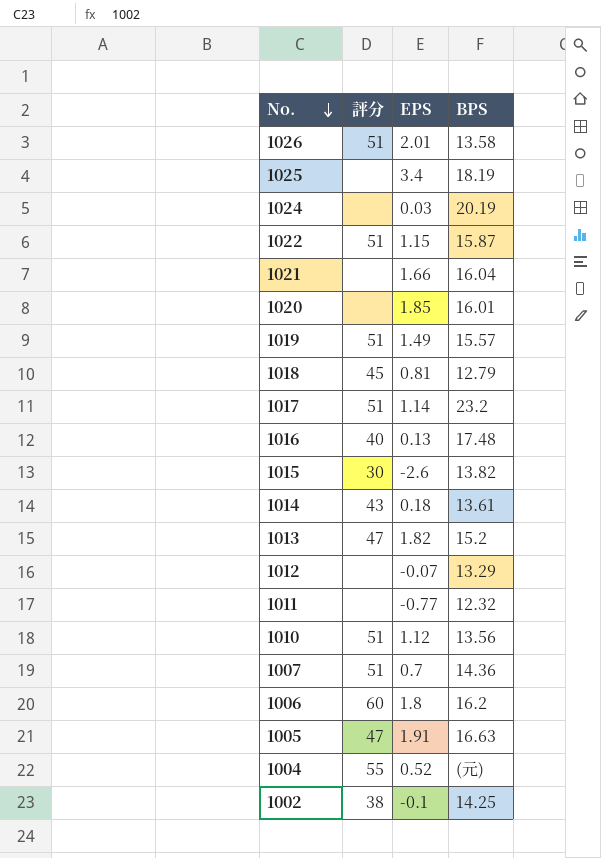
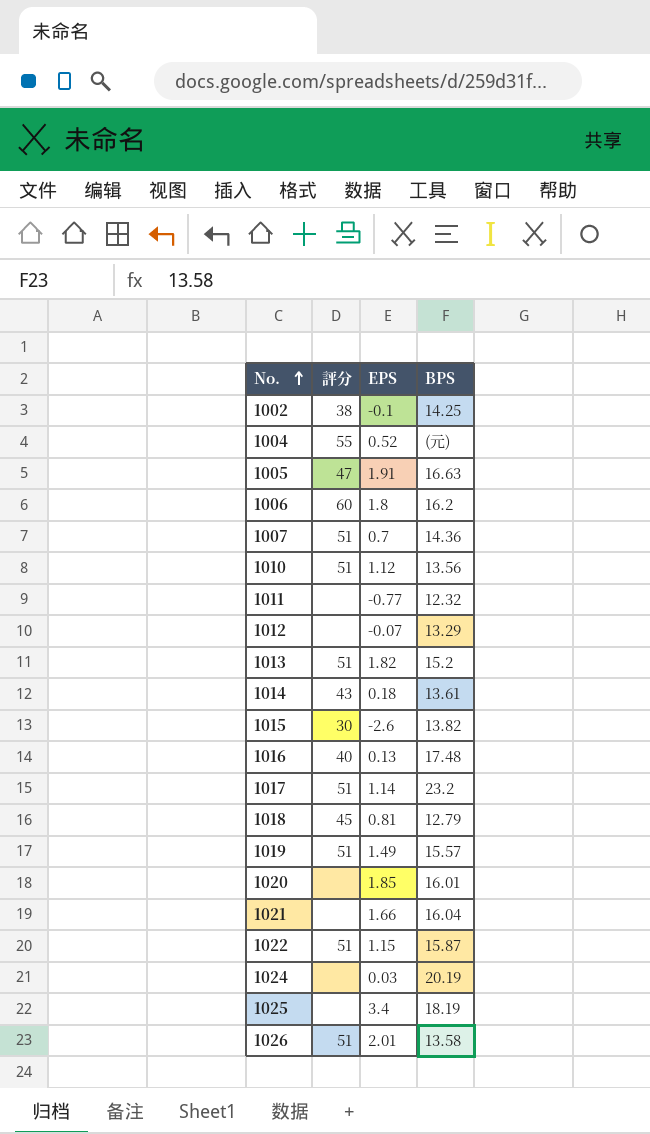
row order: No. descending -> No. ascending
1013 | 評分: 47 -> 51

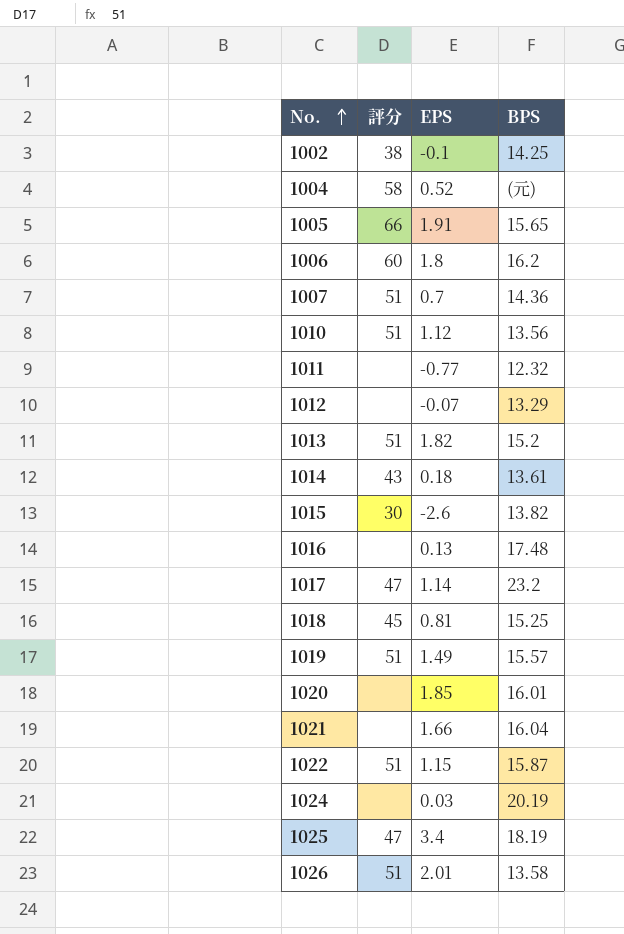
1004 | 評分: 55 -> 58
1005 | 評分: 47 -> 66
1005 | BPS: 16.63 -> 15.65
1016 | 評分: 40 -> none
1017 | 評分: 51 -> 47
1018 | BPS: 12.79 -> 15.25
1025 | 評分: none -> 47

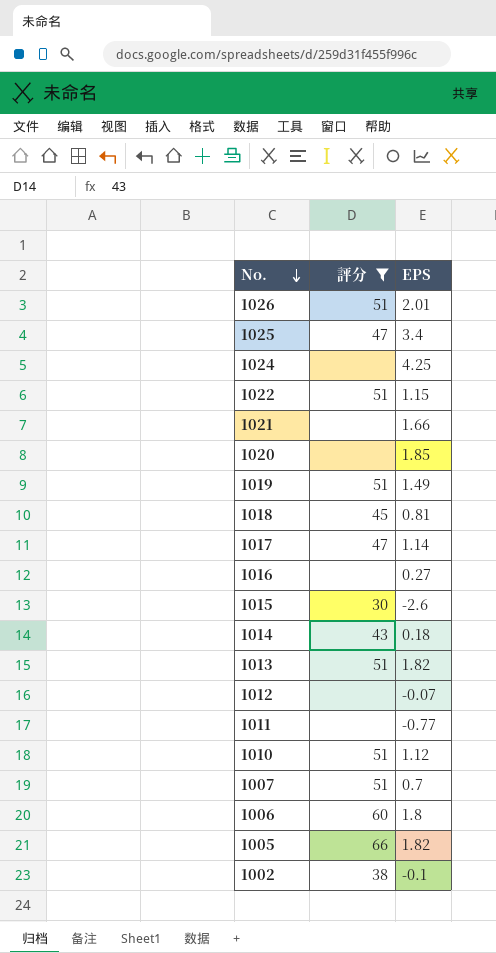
filter: none -> 評分 != 58
row order: No. ascending -> No. descending
column BPS | position: 4 -> none
1024 | EPS: 0.03 -> 4.25
1016 | EPS: 0.13 -> 0.27
1005 | EPS: 1.91 -> 1.82

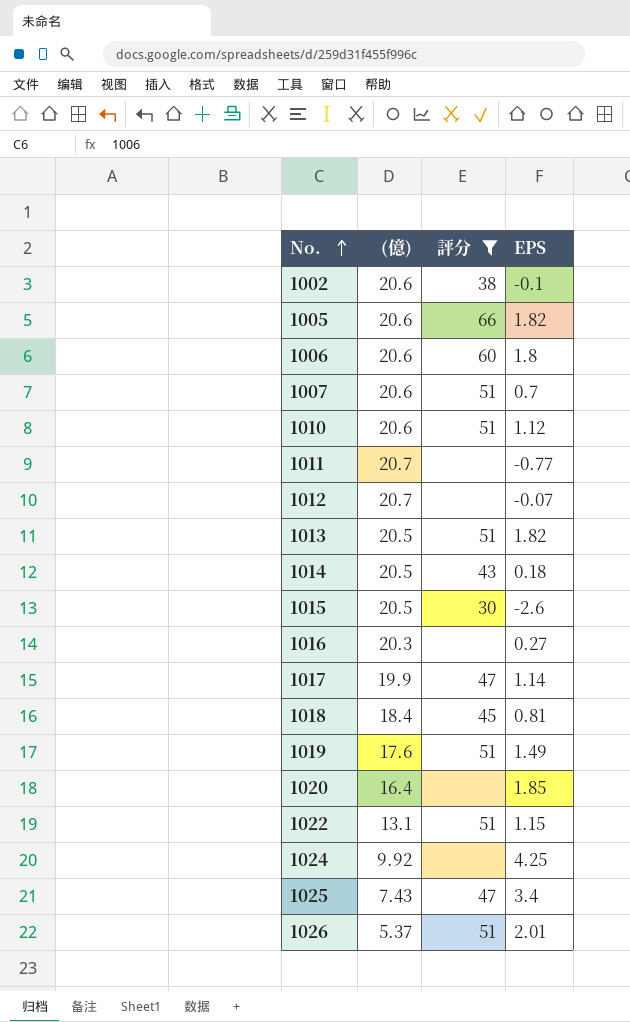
row order: No. descending -> No. ascending
column (億) | position: none -> 2
row 1021: none | 1.66 -> none

